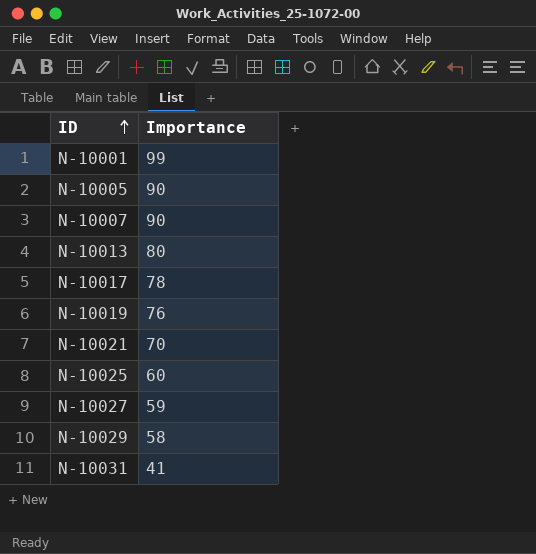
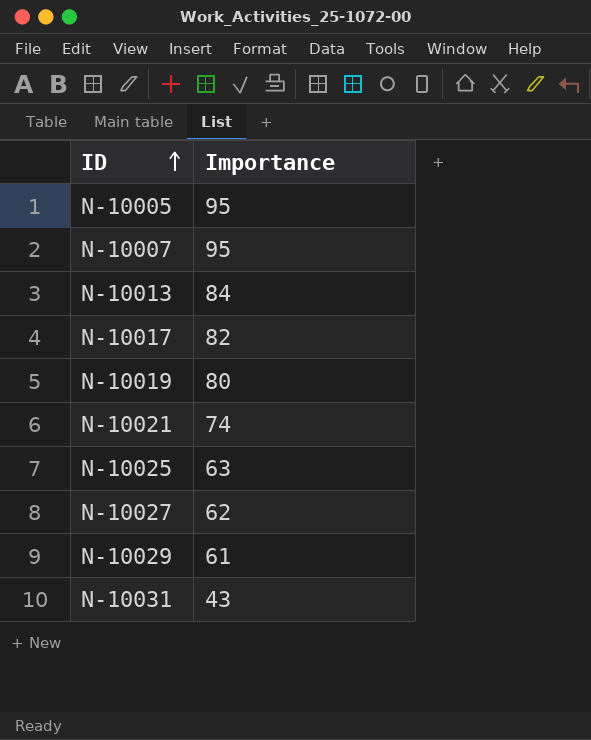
row N-10001: 99 -> none
N-10005 | Importance: 90 -> 95
N-10007 | Importance: 90 -> 95
N-10013 | Importance: 80 -> 84
N-10017 | Importance: 78 -> 82
N-10019 | Importance: 76 -> 80
N-10021 | Importance: 70 -> 74
N-10025 | Importance: 60 -> 63
N-10027 | Importance: 59 -> 62
N-10029 | Importance: 58 -> 61
N-10031 | Importance: 41 -> 43

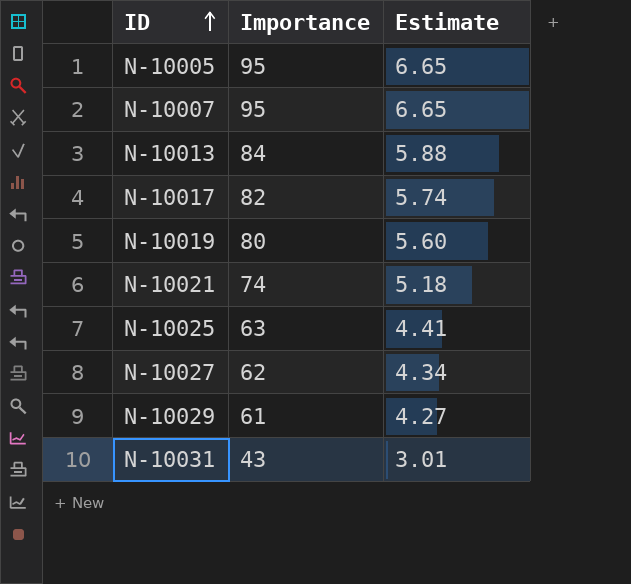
column Estimate | formula: none -> [Importance] * 0.07

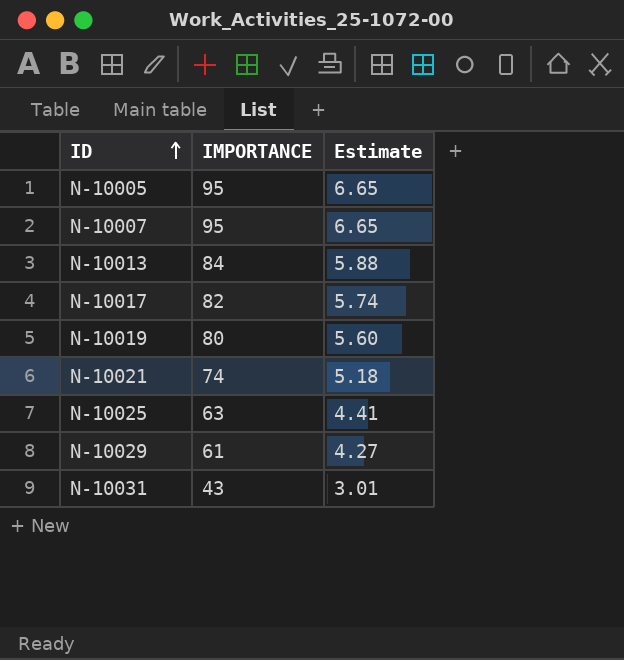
column name: Importance -> IMPORTANCE
row N-10027: 62 | 4.34 -> none

